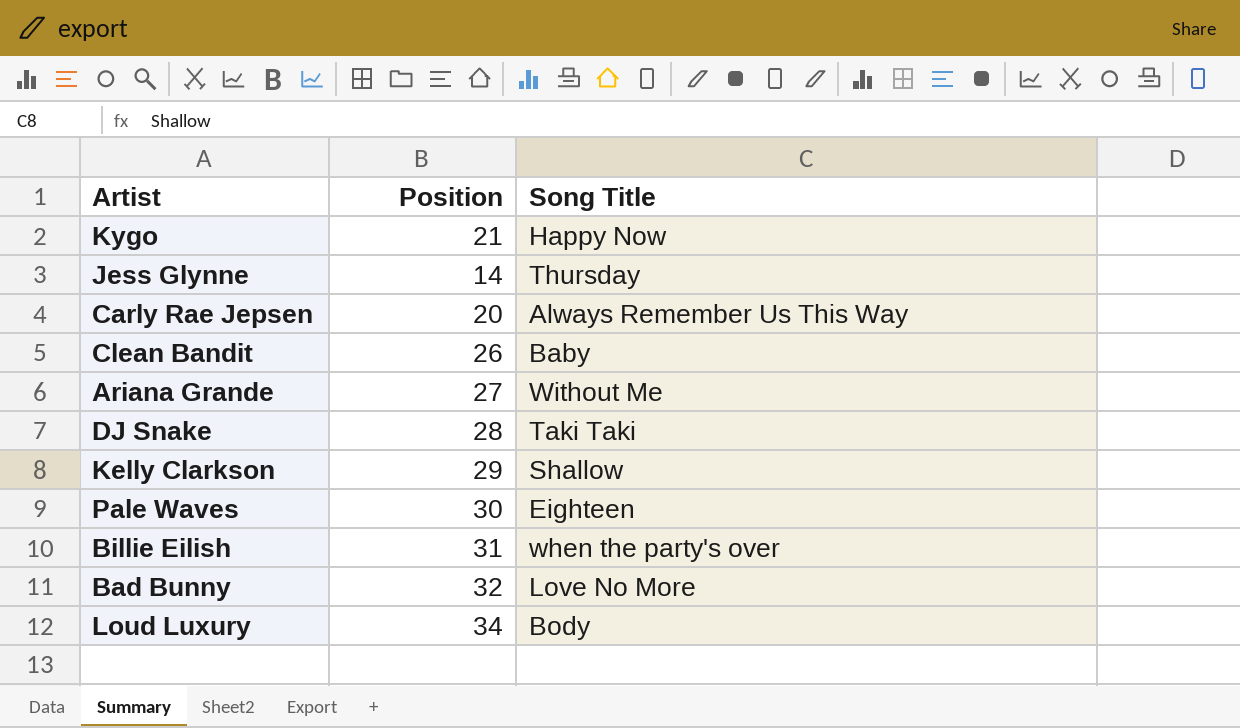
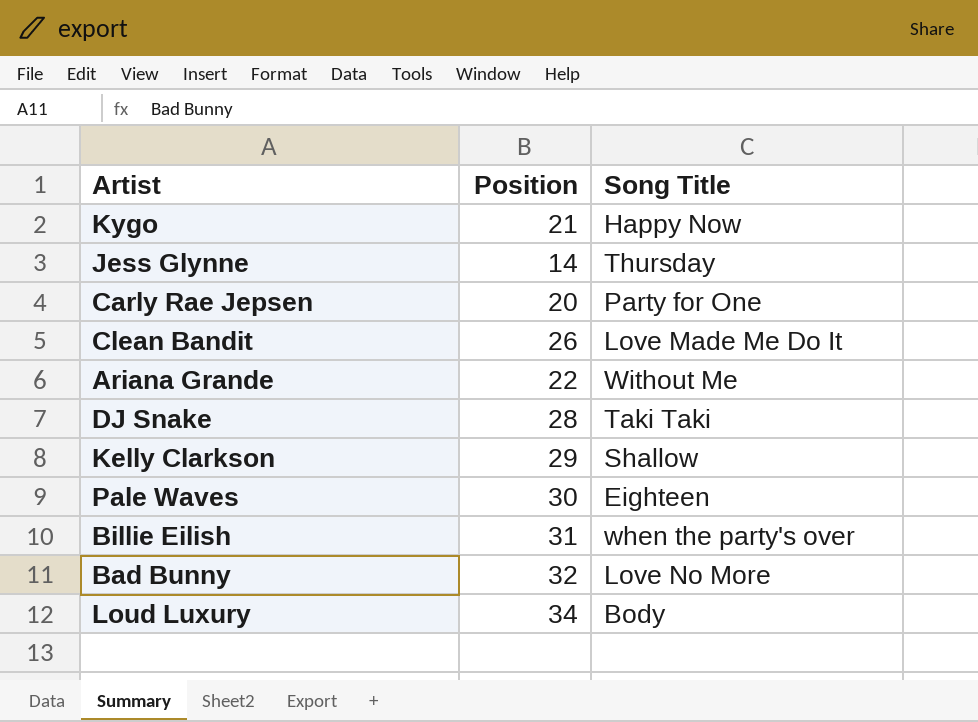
Carly Rae Jepsen | Song Title: Always Remember Us This Way -> Party for One
Clean Bandit | Song Title: Baby -> Love Made Me Do It
Ariana Grande | Position: 27 -> 22

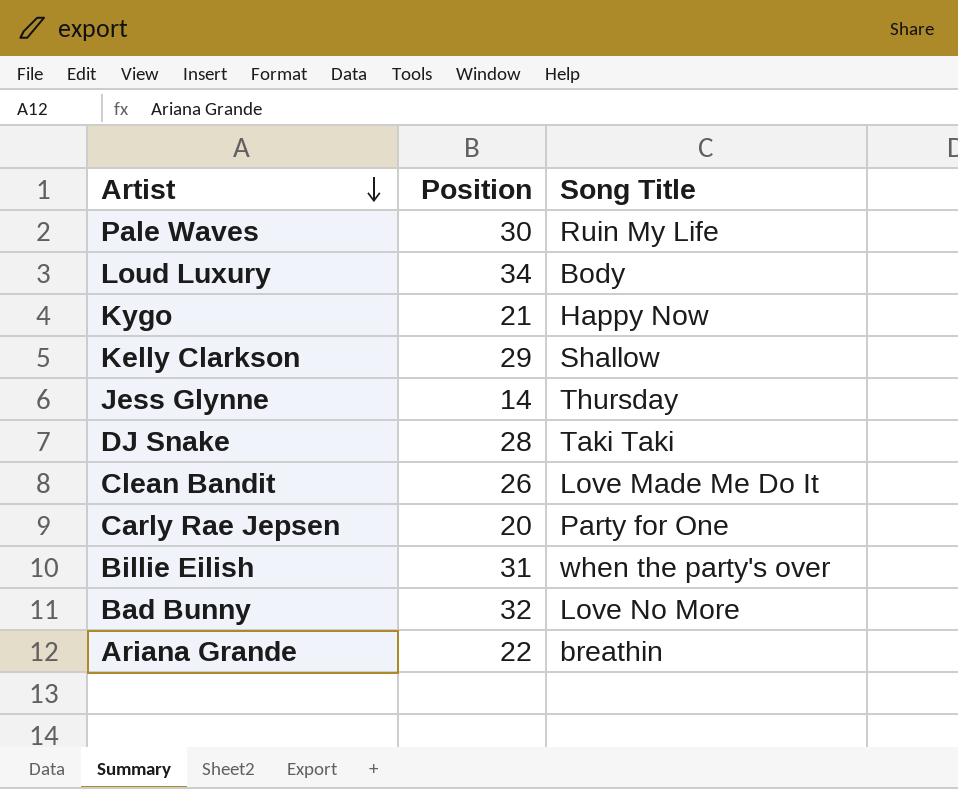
row order: none -> Artist descending
Pale Waves | Song Title: Eighteen -> Ruin My Life
Ariana Grande | Song Title: Without Me -> breathin

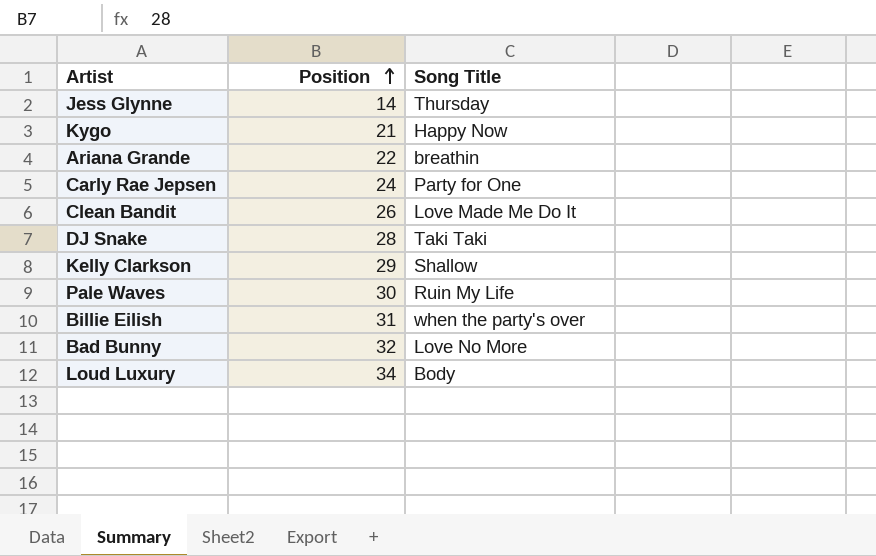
row order: Artist descending -> Position ascending
Carly Rae Jepsen | Position: 20 -> 24

